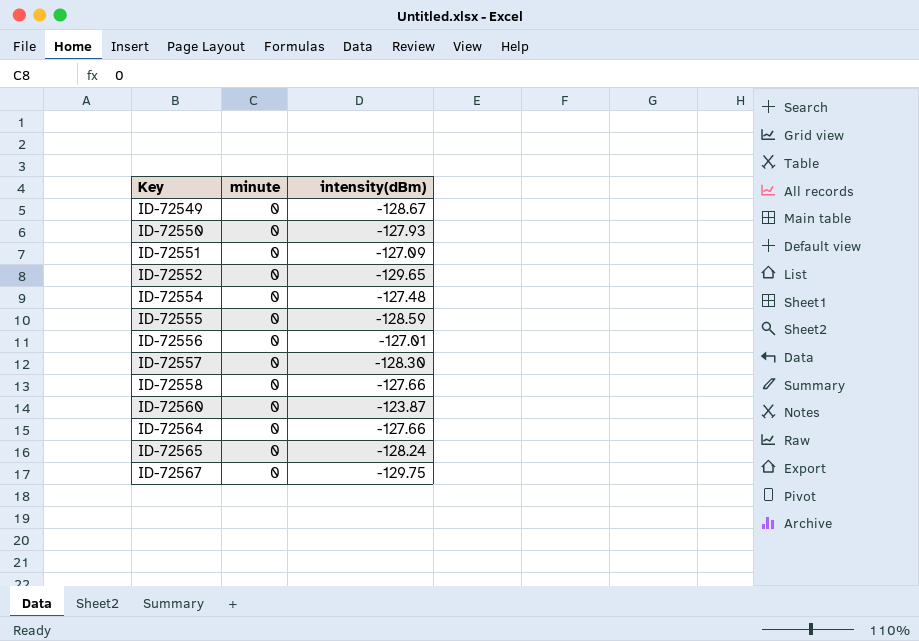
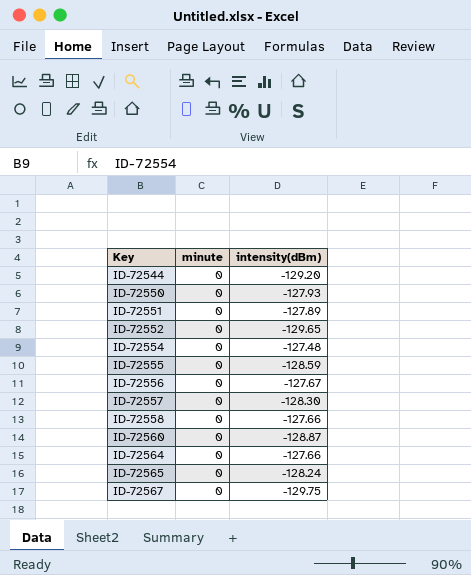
row ID-72549: 0 | -128.67 -> none
row ID-72544: none -> 0 | -129.20
ID-72551 | intensity(dBm): -127.09 -> -127.89
ID-72556 | intensity(dBm): -127.01 -> -127.67
ID-72560 | intensity(dBm): -123.87 -> -128.87

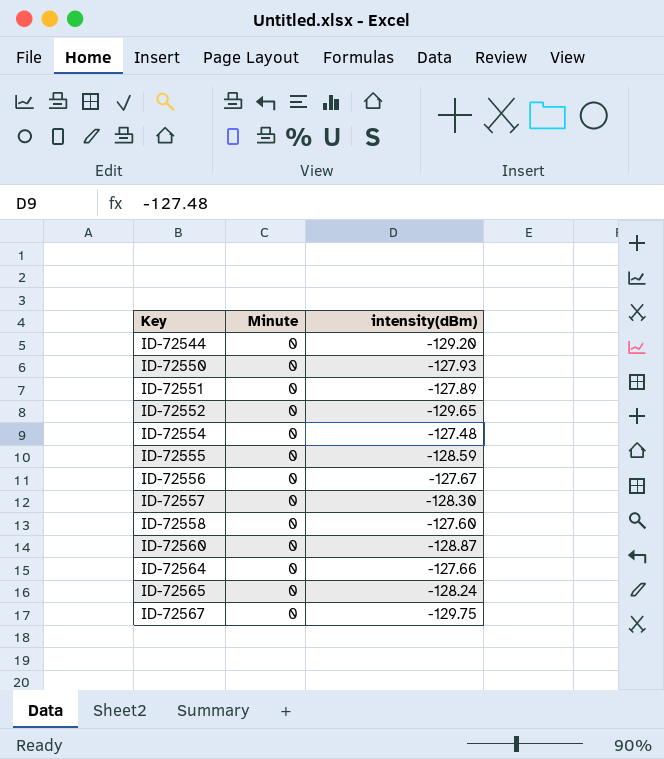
column name: minute -> Minute
ID-72558 | intensity(dBm): -127.66 -> -127.60

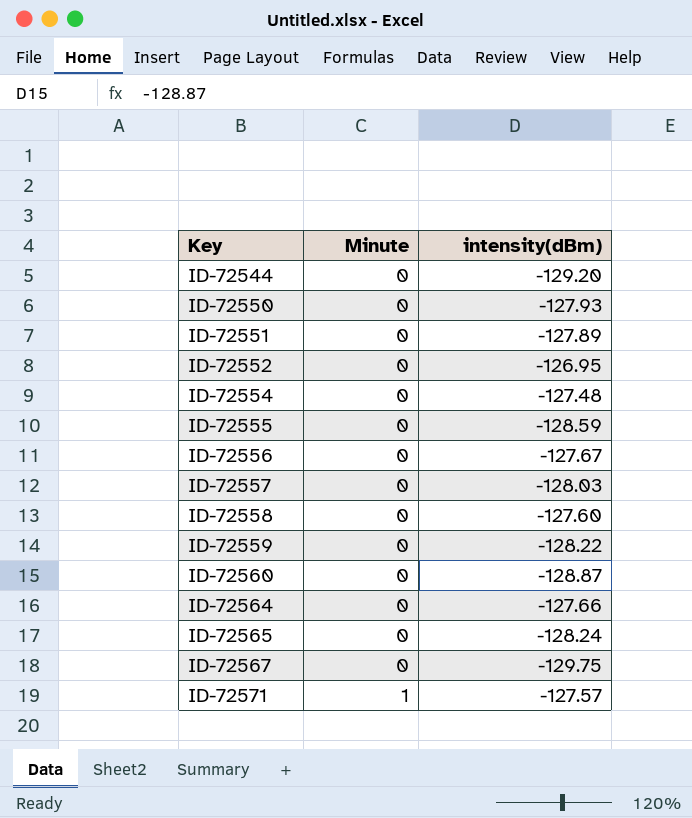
ID-72552 | intensity(dBm): -129.65 -> -126.95
ID-72557 | intensity(dBm): -128.30 -> -128.03
row ID-72559: none -> 0 | -128.22
row ID-72571: none -> 1 | -127.57

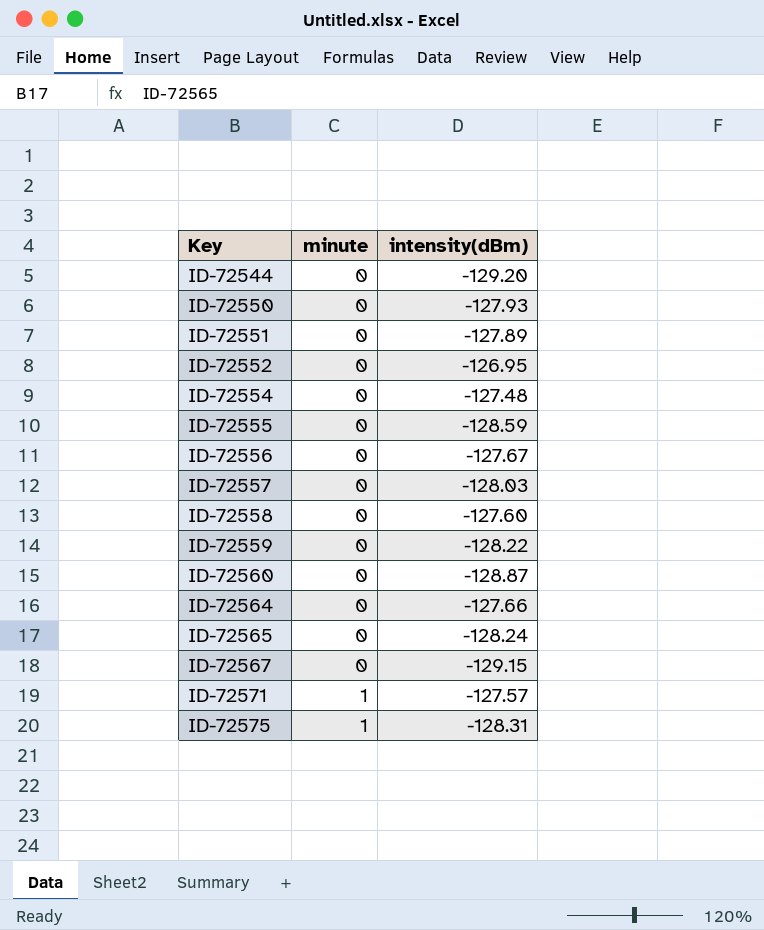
column name: Minute -> minute
ID-72567 | intensity(dBm): -129.75 -> -129.15
row ID-72575: none -> 1 | -128.31

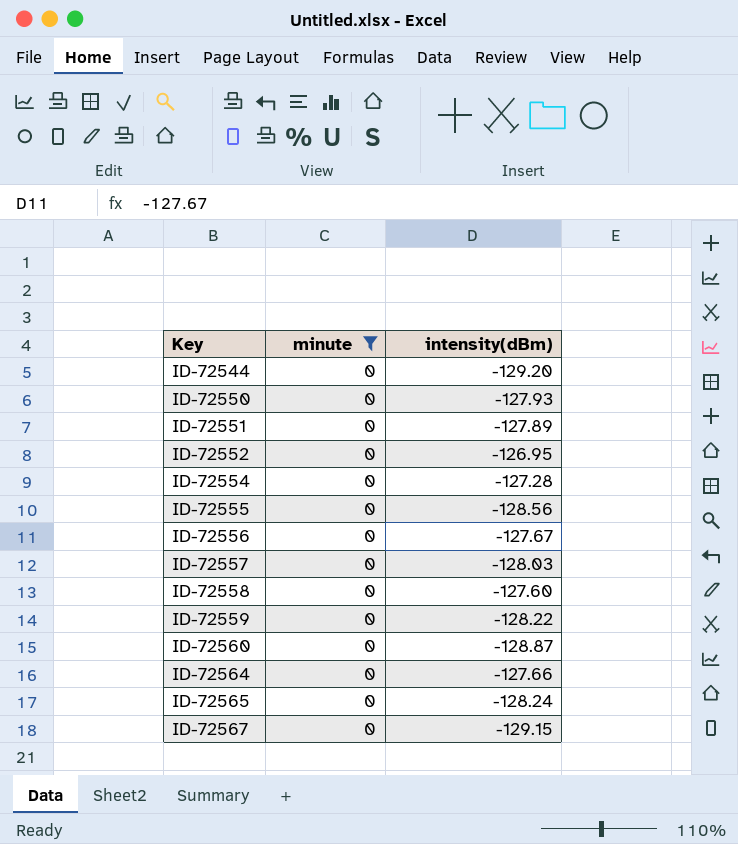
filter: none -> minute = 0
ID-72554 | intensity(dBm): -127.48 -> -127.28
ID-72555 | intensity(dBm): -128.59 -> -128.56

